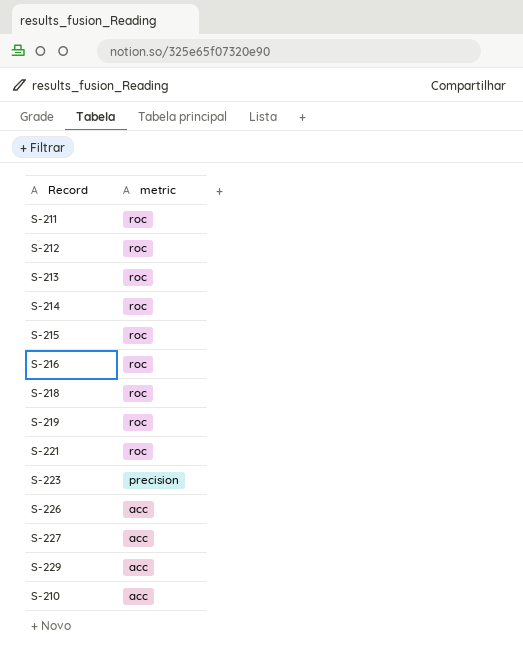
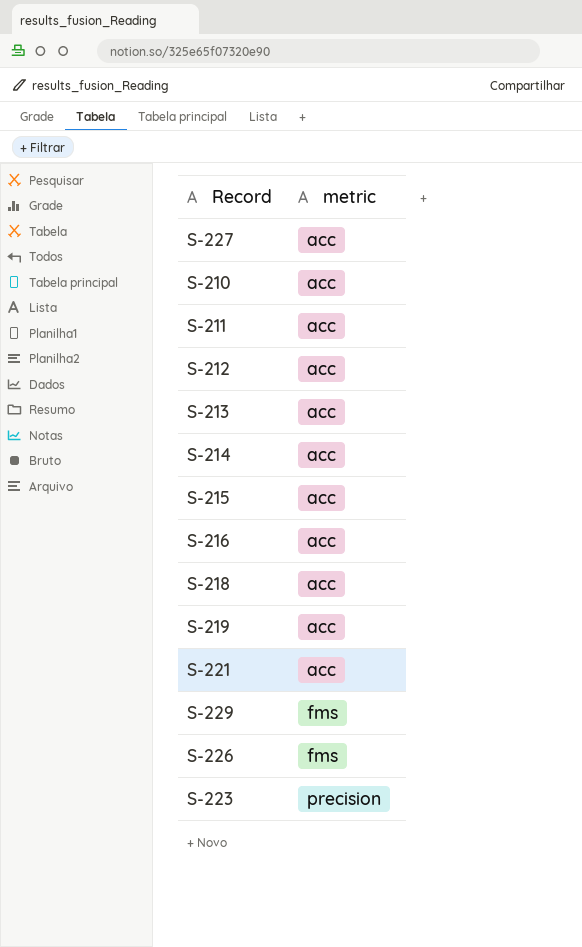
row order: metric descending -> metric ascending
S-211 | metric: roc -> acc
S-212 | metric: roc -> acc
S-213 | metric: roc -> acc
S-214 | metric: roc -> acc
S-215 | metric: roc -> acc
S-216 | metric: roc -> acc
S-218 | metric: roc -> acc
S-219 | metric: roc -> acc
S-221 | metric: roc -> acc
S-229 | metric: acc -> fms
S-226 | metric: acc -> fms

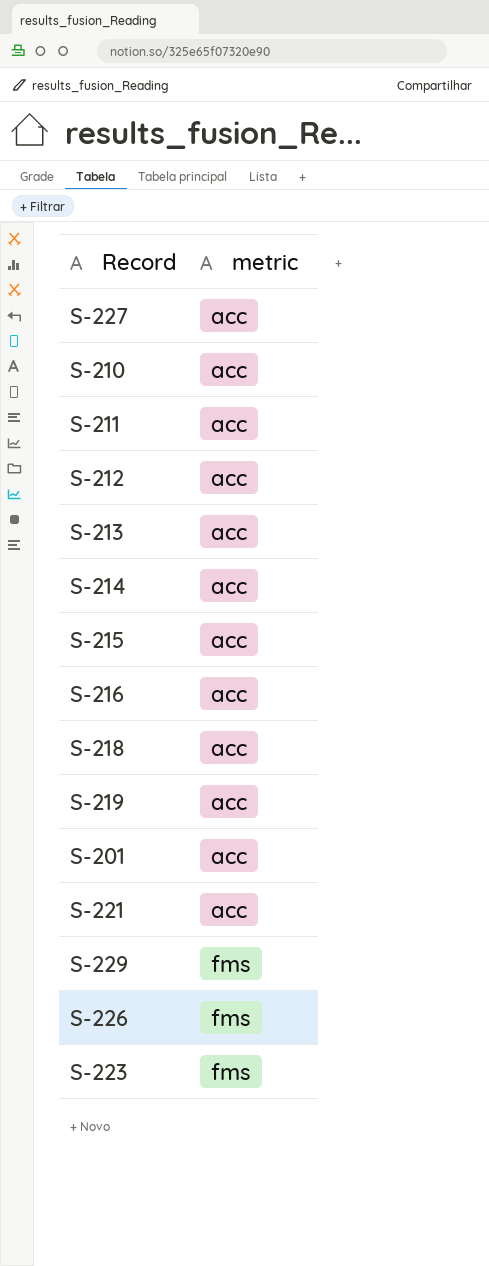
row S-201: none -> acc
S-223 | metric: precision -> fms

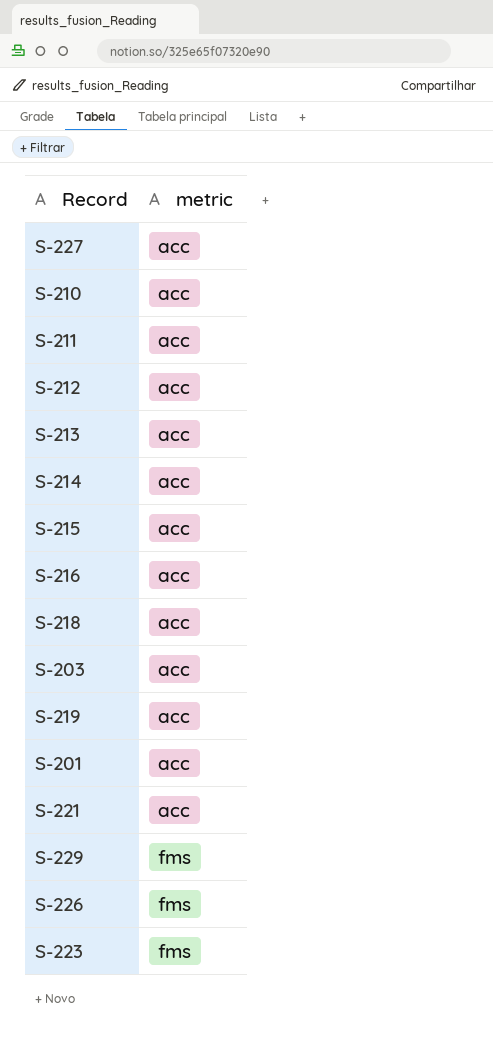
row S-203: none -> acc

